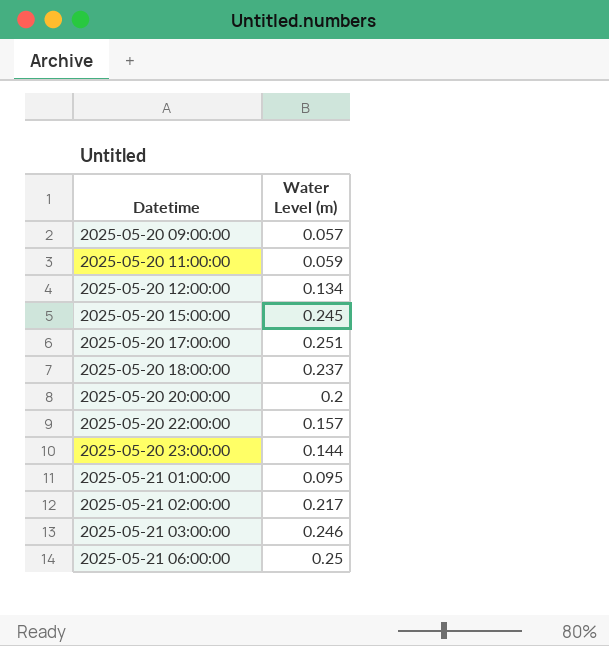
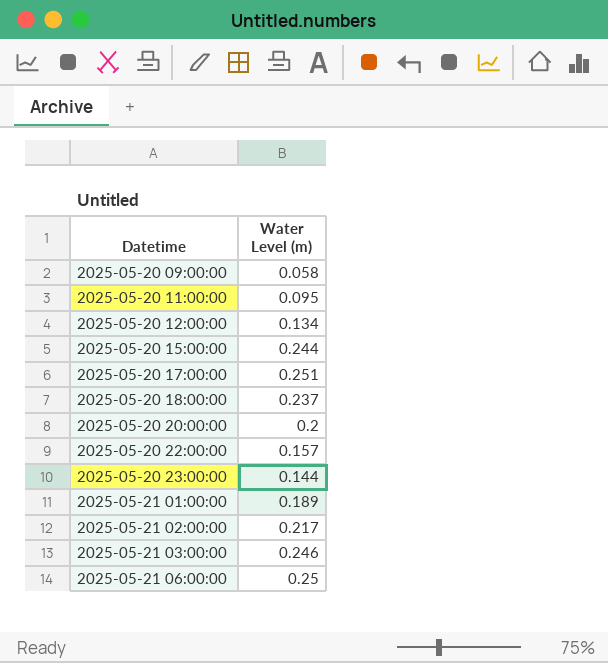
2025-05-20 09:00:00 | Water Level (m): 0.057 -> 0.058
2025-05-20 11:00:00 | Water Level (m): 0.059 -> 0.095
2025-05-20 15:00:00 | Water Level (m): 0.245 -> 0.244
2025-05-21 01:00:00 | Water Level (m): 0.095 -> 0.189

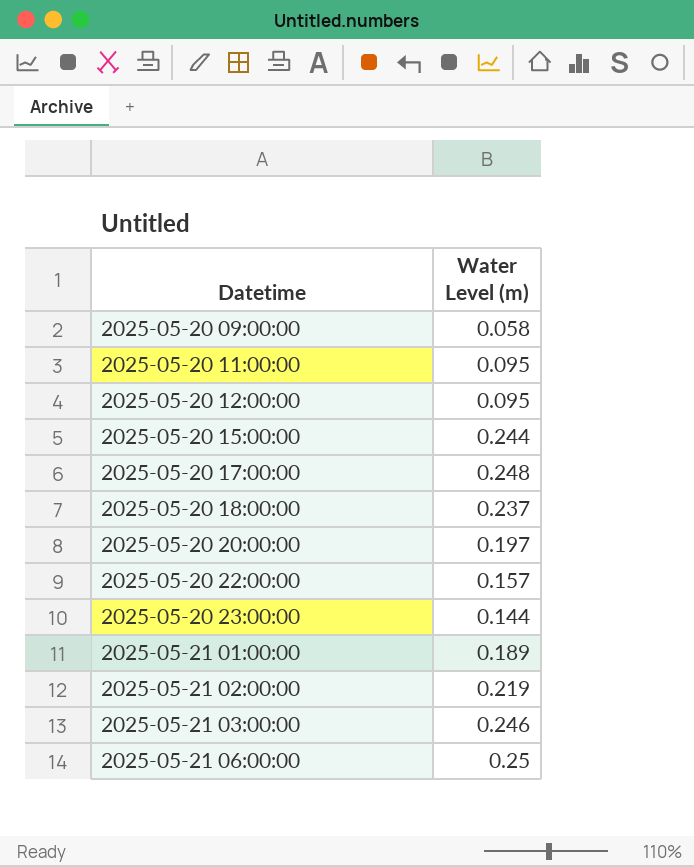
2025-05-20 12:00:00 | Water Level (m): 0.134 -> 0.095
2025-05-20 17:00:00 | Water Level (m): 0.251 -> 0.248
2025-05-20 20:00:00 | Water Level (m): 0.2 -> 0.197
2025-05-21 02:00:00 | Water Level (m): 0.217 -> 0.219

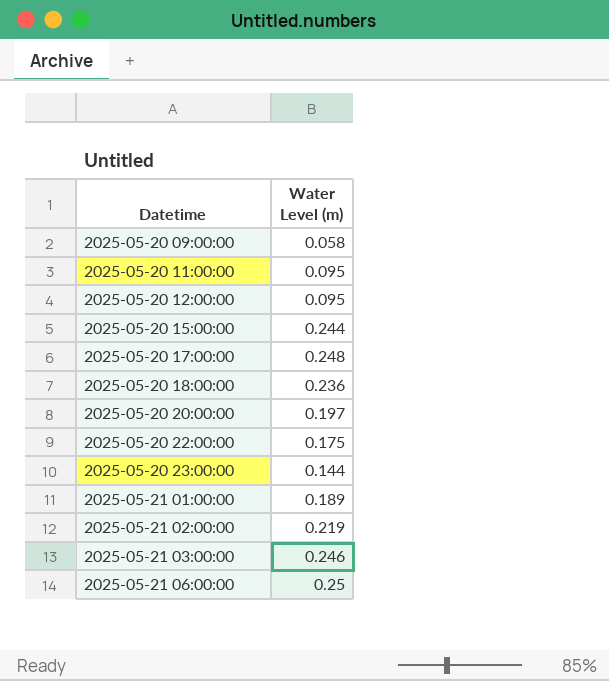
2025-05-20 18:00:00 | Water Level (m): 0.237 -> 0.236
2025-05-20 22:00:00 | Water Level (m): 0.157 -> 0.175

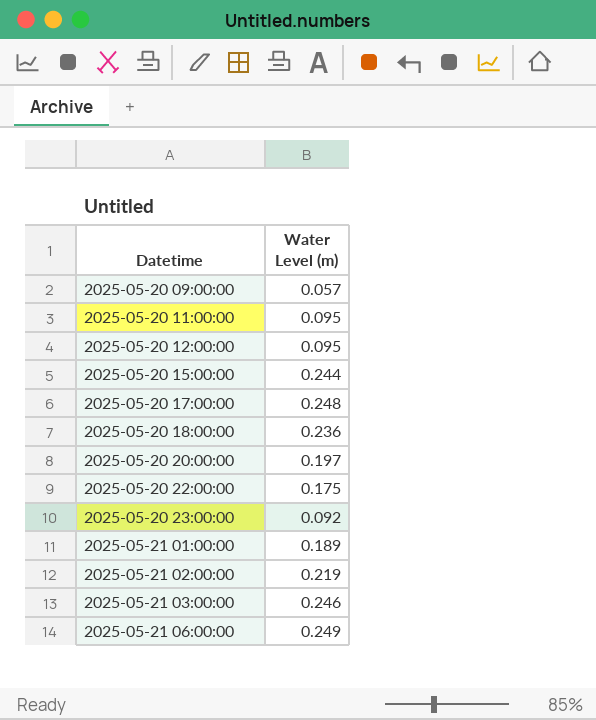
2025-05-20 09:00:00 | Water Level (m): 0.058 -> 0.057
2025-05-20 23:00:00 | Water Level (m): 0.144 -> 0.092
2025-05-21 06:00:00 | Water Level (m): 0.25 -> 0.249

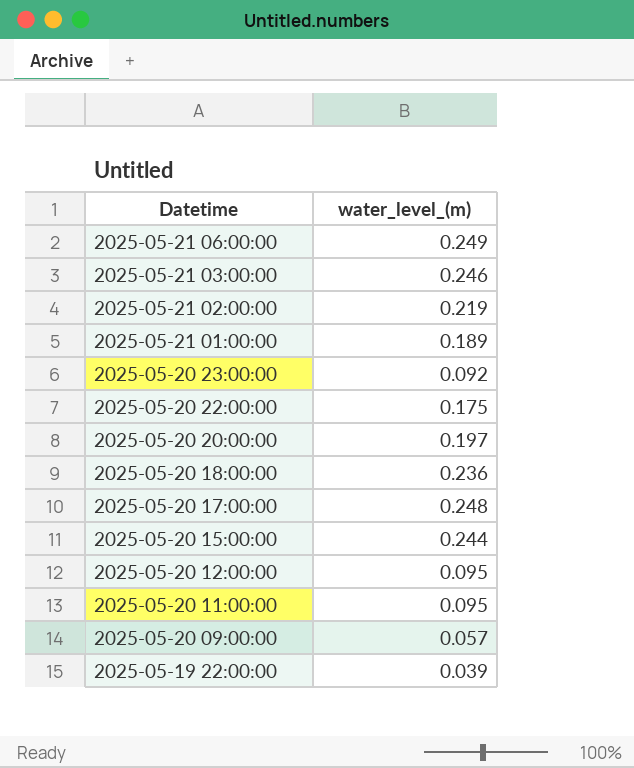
row order: Datetime ascending -> Datetime descending
column name: Water Level (m) -> water_level_(m)
row 2025-05-19 22:00:00: none -> 0.039

